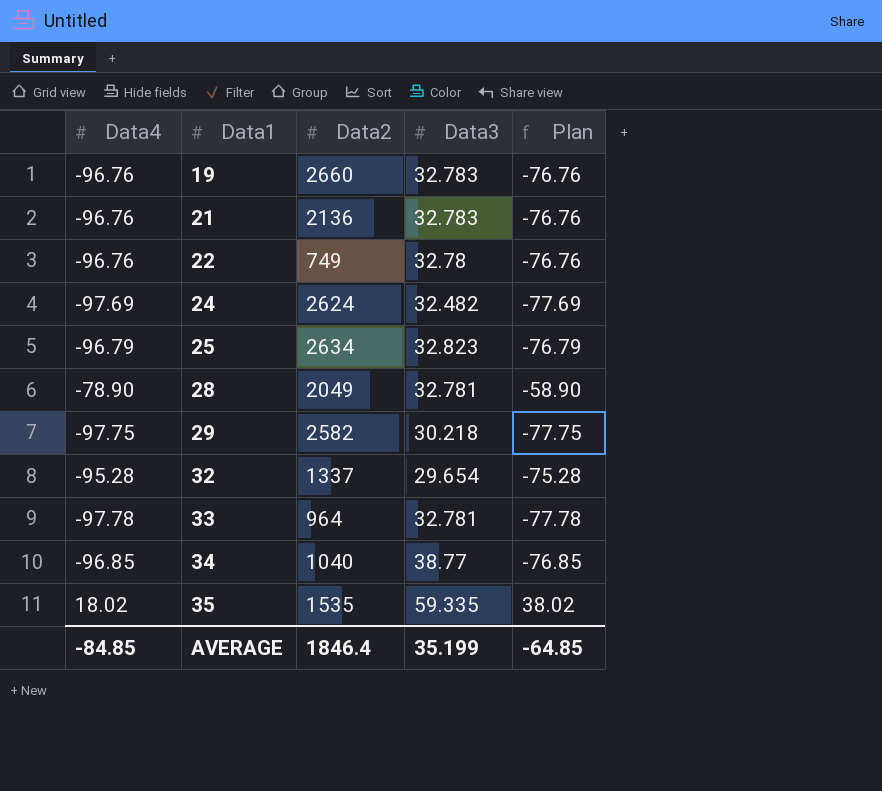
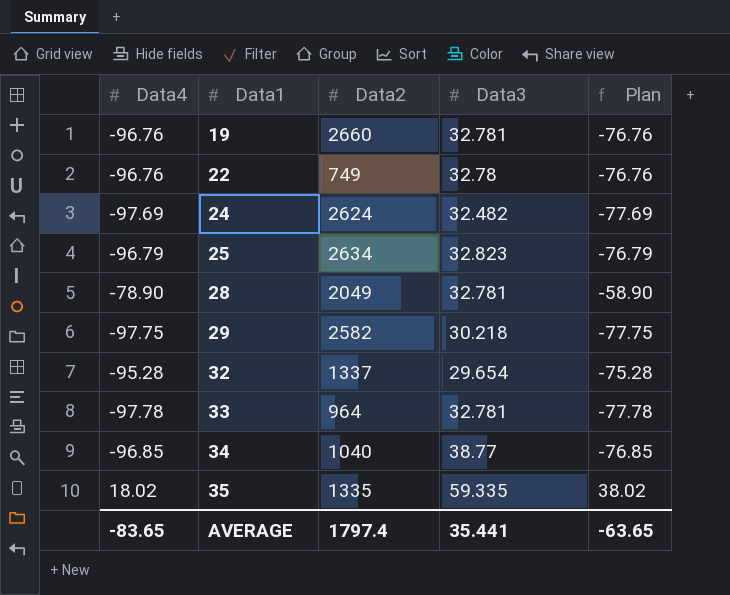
row 21: -96.76 | 2136 | 32.783 | -76.76 -> none
19 | Data3: 32.783 -> 32.781
35 | Data2: 1535 -> 1335
AVERAGE | Data4: -84.85 -> -83.65
AVERAGE | Data2: 1846.4 -> 1797.4
AVERAGE | Data3: 35.199 -> 35.441
AVERAGE | Plan: -64.85 -> -63.65

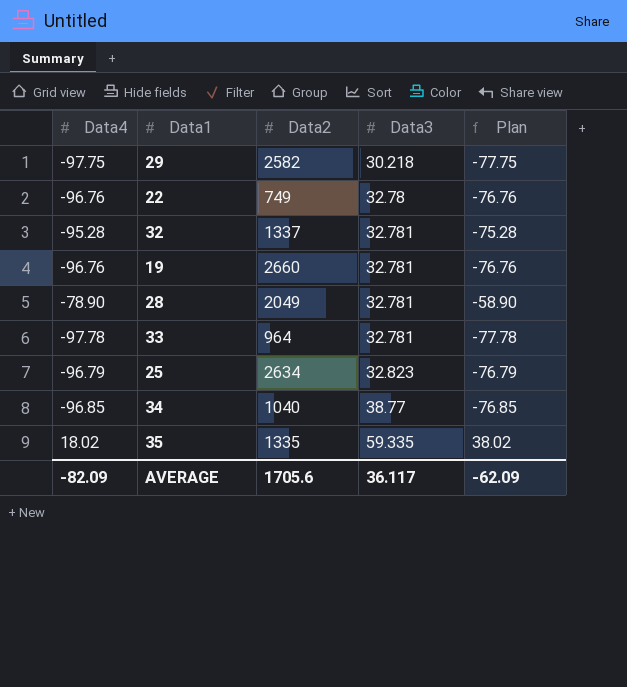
row order: Data1 ascending -> Data3 ascending
row 24: -97.69 | 2624 | 32.482 | -77.69 -> none
32 | Data3: 29.654 -> 32.781
AVERAGE | Data4: -83.65 -> -82.09
AVERAGE | Data2: 1797.4 -> 1705.6
AVERAGE | Data3: 35.441 -> 36.117
AVERAGE | Plan: -63.65 -> -62.09

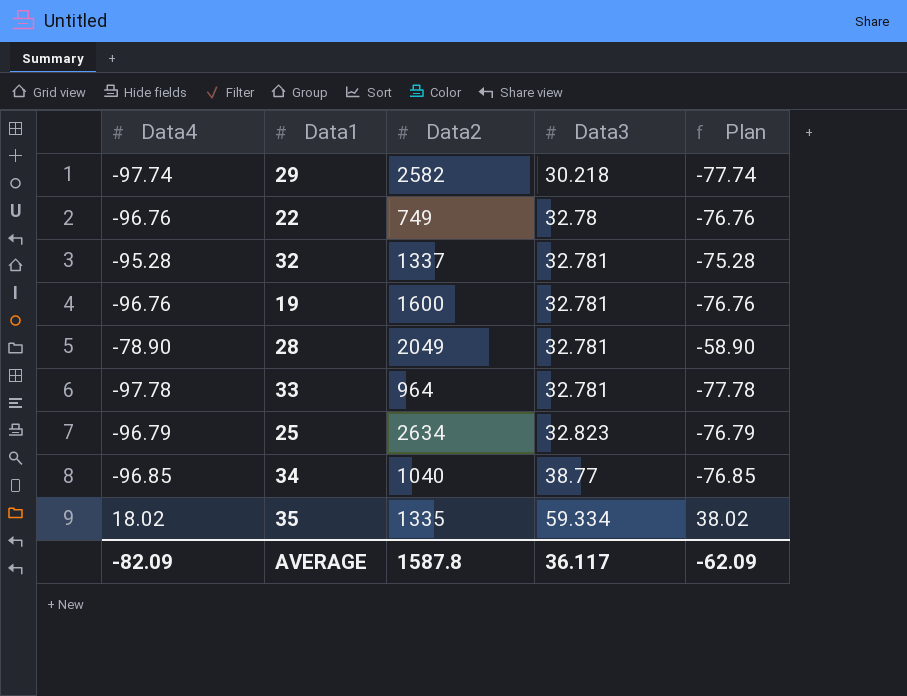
29 | Data4: -97.75 -> -97.74
29 | Plan: -77.75 -> -77.74
19 | Data2: 2660 -> 1600
35 | Data3: 59.335 -> 59.334
AVERAGE | Data2: 1705.6 -> 1587.8

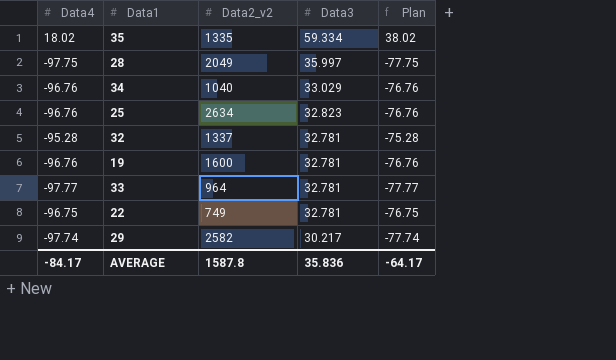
row order: Data3 ascending -> Data3 descending
column name: Data2 -> Data2_v2
28 | Data4: -78.90 -> -97.75
28 | Data3: 32.781 -> 35.997
28 | Plan: -58.90 -> -77.75
34 | Data4: -96.85 -> -96.76
34 | Data3: 38.77 -> 33.029
34 | Plan: -76.85 -> -76.76
25 | Data4: -96.79 -> -96.76
25 | Plan: -76.79 -> -76.76
33 | Data4: -97.78 -> -97.77
33 | Plan: -77.78 -> -77.77
22 | Data4: -96.76 -> -96.75
22 | Data3: 32.78 -> 32.781
22 | Plan: -76.76 -> -76.75
29 | Data3: 30.218 -> 30.217
AVERAGE | Data4: -82.09 -> -84.17
AVERAGE | Data3: 36.117 -> 35.836
AVERAGE | Plan: -62.09 -> -64.17

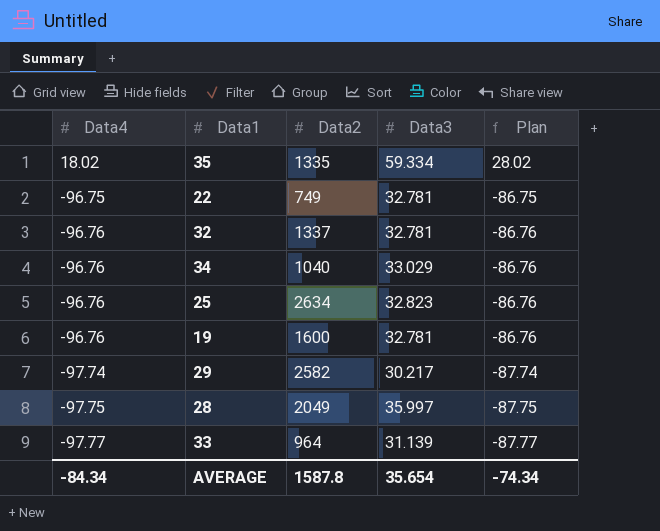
row order: Data3 descending -> Data4 descending
column name: Data2_v2 -> Data2
column Plan | formula: [Data4] + 20 -> [Data4] + 10
32 | Data4: -95.28 -> -96.76
33 | Data3: 32.781 -> 31.139
AVERAGE | Data4: -84.17 -> -84.34
AVERAGE | Data3: 35.836 -> 35.654
AVERAGE | Plan: -64.17 -> -74.34

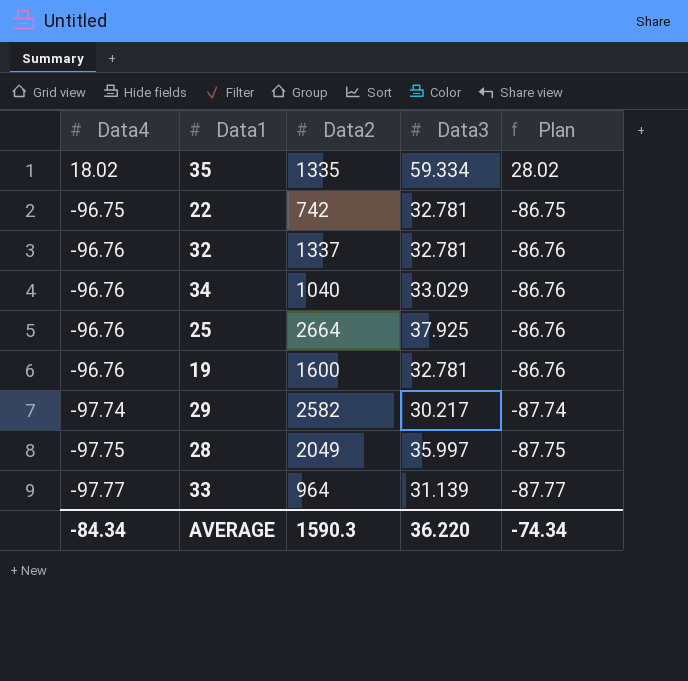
22 | Data2: 749 -> 742
25 | Data2: 2634 -> 2664
25 | Data3: 32.823 -> 37.925
AVERAGE | Data2: 1587.8 -> 1590.3
AVERAGE | Data3: 35.654 -> 36.220

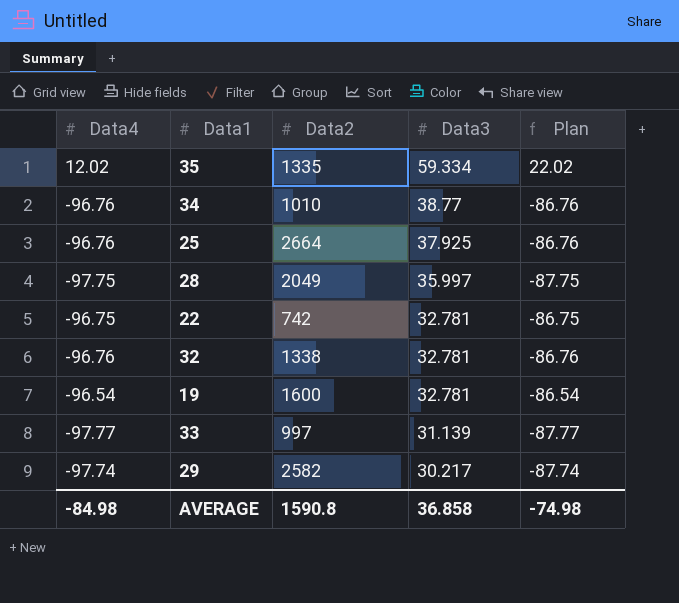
row order: Data4 descending -> Data3 descending
35 | Data4: 18.02 -> 12.02
35 | Plan: 28.02 -> 22.02
34 | Data2: 1040 -> 1010
34 | Data3: 33.029 -> 38.77
32 | Data2: 1337 -> 1338
19 | Data4: -96.76 -> -96.54
19 | Plan: -86.76 -> -86.54
33 | Data2: 964 -> 997
AVERAGE | Data4: -84.34 -> -84.98
AVERAGE | Data2: 1590.3 -> 1590.8
AVERAGE | Data3: 36.220 -> 36.858
AVERAGE | Plan: -74.34 -> -74.98

